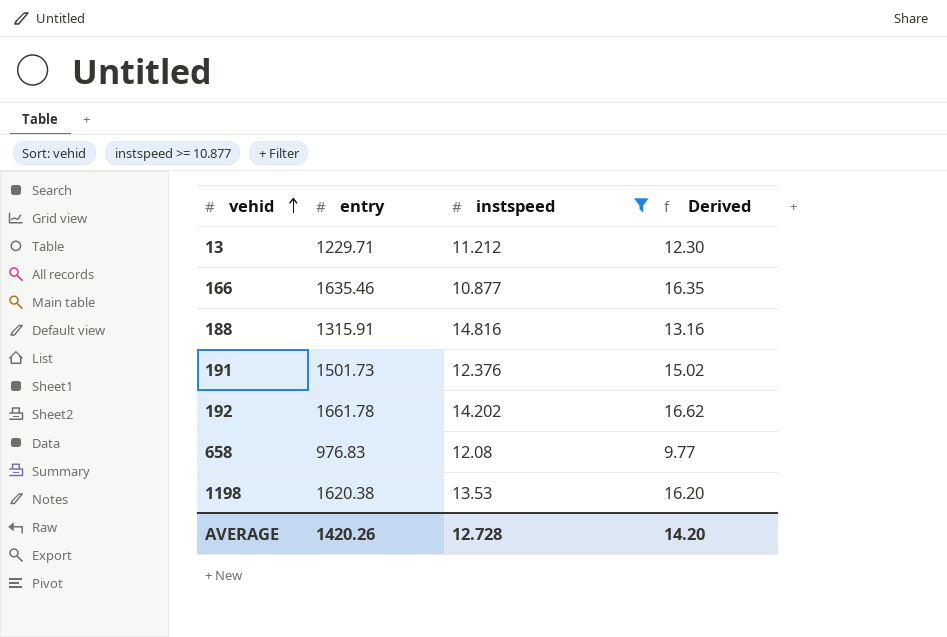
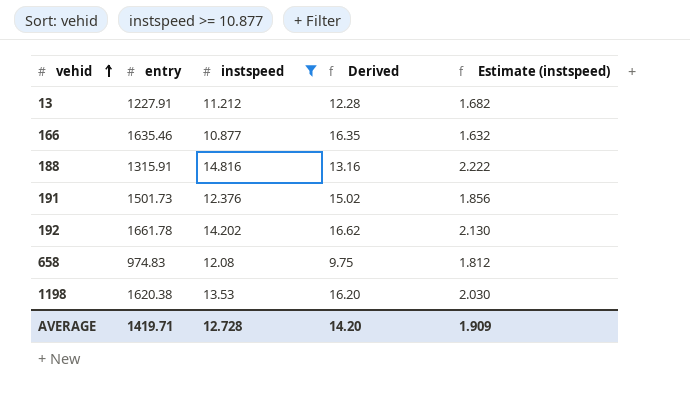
column Estimate (instspeed) | formula: none -> [instspeed] * 0.15
13 | entry: 1229.71 -> 1227.91
13 | Derived: 12.30 -> 12.28
658 | entry: 976.83 -> 974.83
658 | Derived: 9.77 -> 9.75
AVERAGE | entry: 1420.26 -> 1419.71

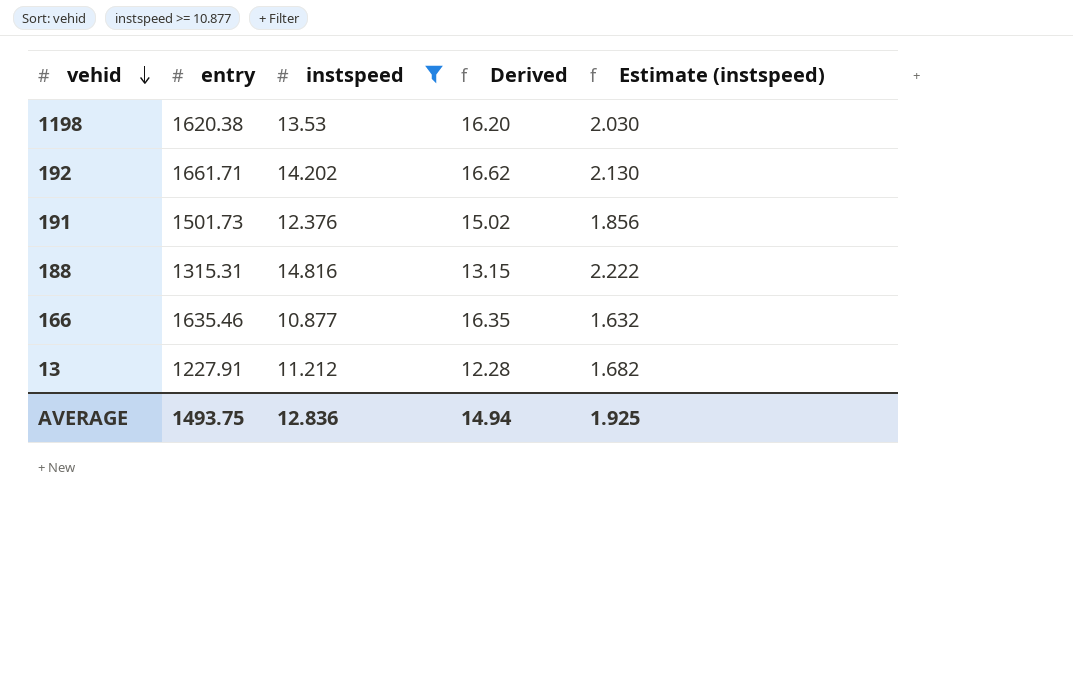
row order: vehid ascending -> vehid descending
row 658: 974.83 | 12.08 | 9.75 | 1.812 -> none
192 | entry: 1661.78 -> 1661.71
188 | entry: 1315.91 -> 1315.31
188 | Derived: 13.16 -> 13.15
AVERAGE | entry: 1419.71 -> 1493.75
AVERAGE | instspeed: 12.728 -> 12.836
AVERAGE | Derived: 14.20 -> 14.94
AVERAGE | Estimate (instspeed): 1.909 -> 1.925

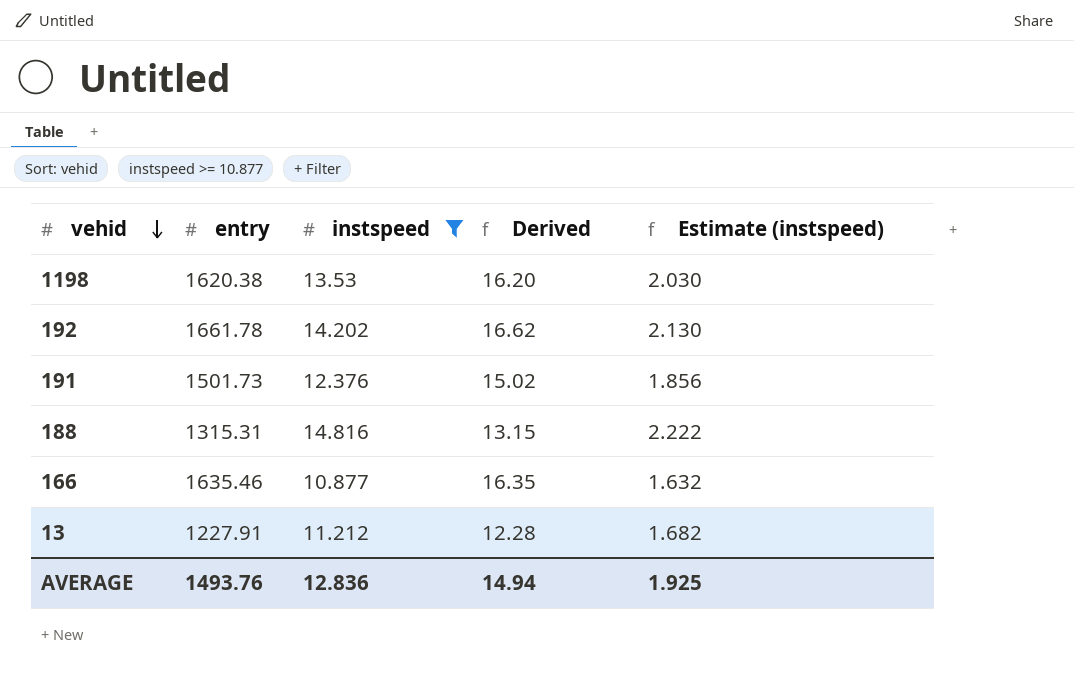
192 | entry: 1661.71 -> 1661.78
AVERAGE | entry: 1493.75 -> 1493.76

